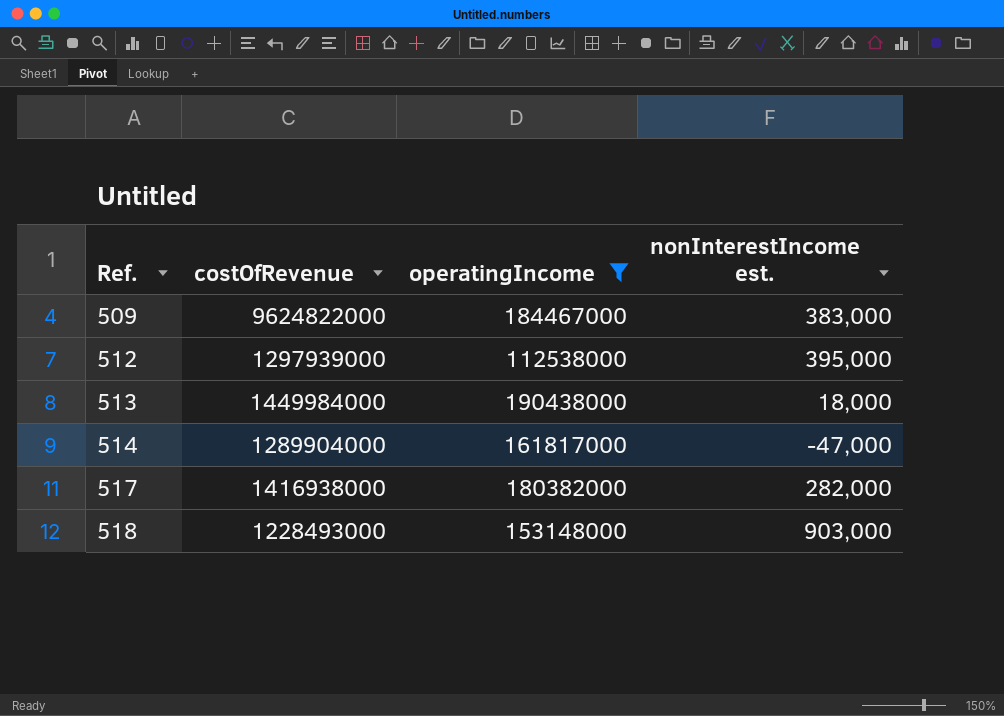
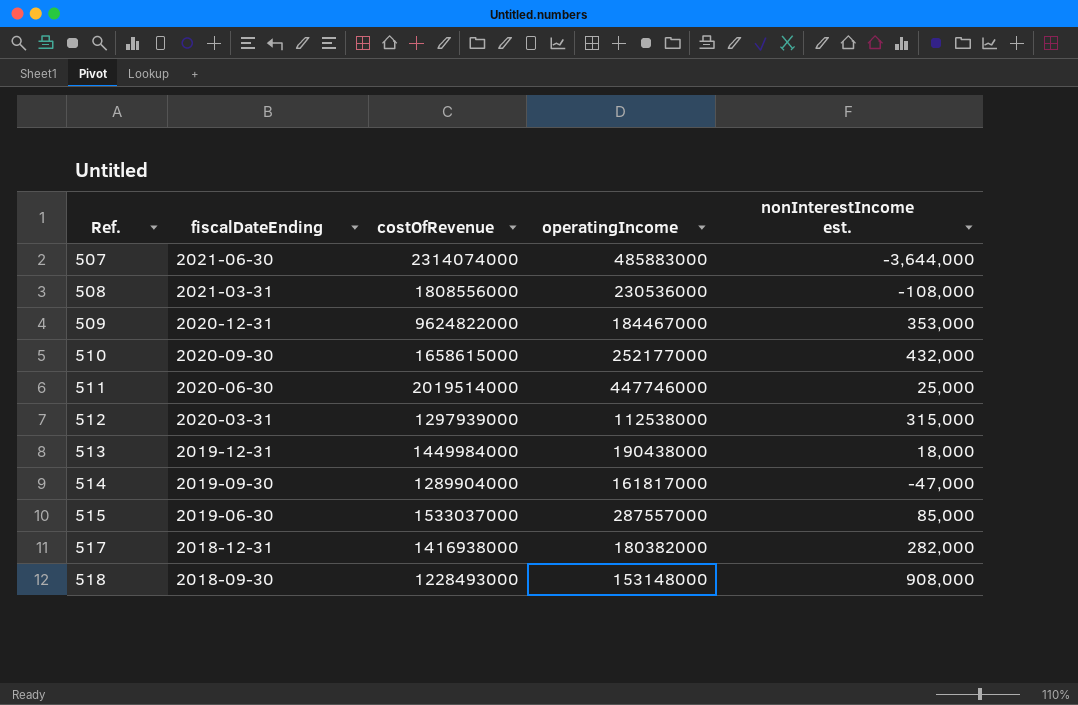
filter: operatingIncome <= 190438000 -> none
column fiscalDateEnding | position: none -> 2
509 | nonInterestIncome est.: 383,000 -> 353,000
512 | nonInterestIncome est.: 395,000 -> 315,000
518 | nonInterestIncome est.: 903,000 -> 908,000

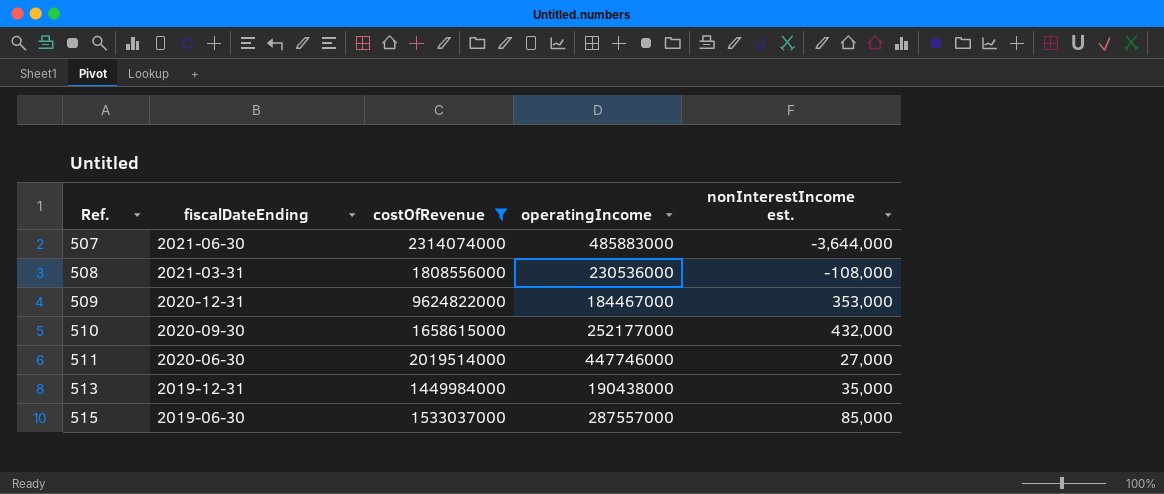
filter: none -> costOfRevenue >= 1449984000
511 | nonInterestIncome est.: 25,000 -> 27,000
513 | nonInterestIncome est.: 18,000 -> 35,000

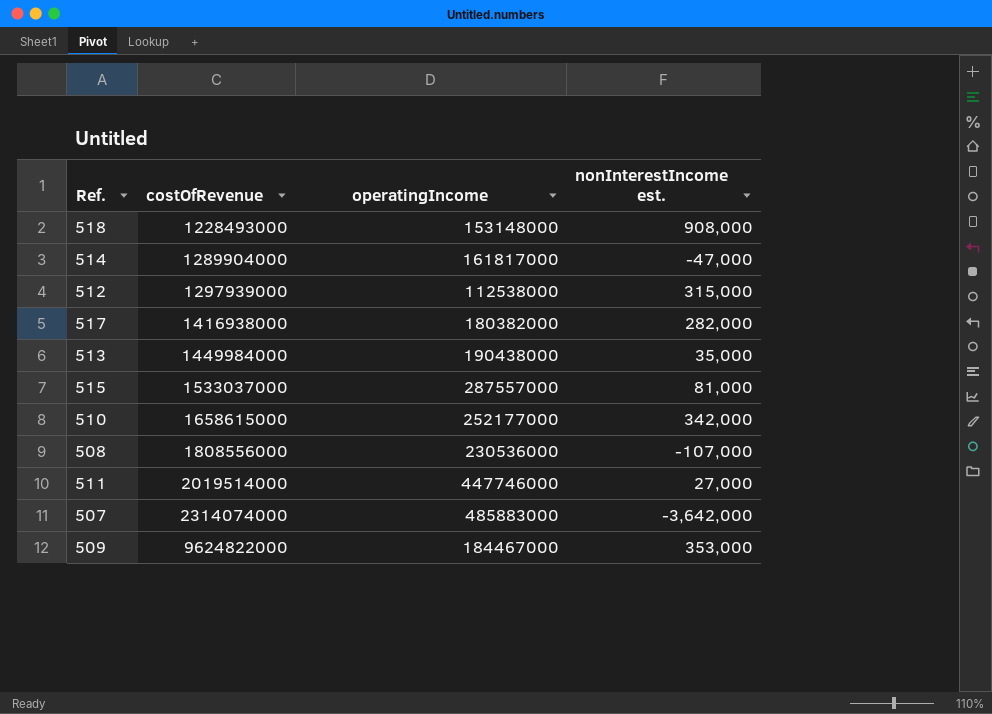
filter: costOfRevenue >= 1449984000 -> none
row order: Ref. ascending -> costOfRevenue ascending
column fiscalDateEnding | position: 2 -> none
515 | nonInterestIncome est.: 85,000 -> 81,000
510 | nonInterestIncome est.: 432,000 -> 342,000
508 | nonInterestIncome est.: -108,000 -> -107,000
507 | nonInterestIncome est.: -3,644,000 -> -3,642,000

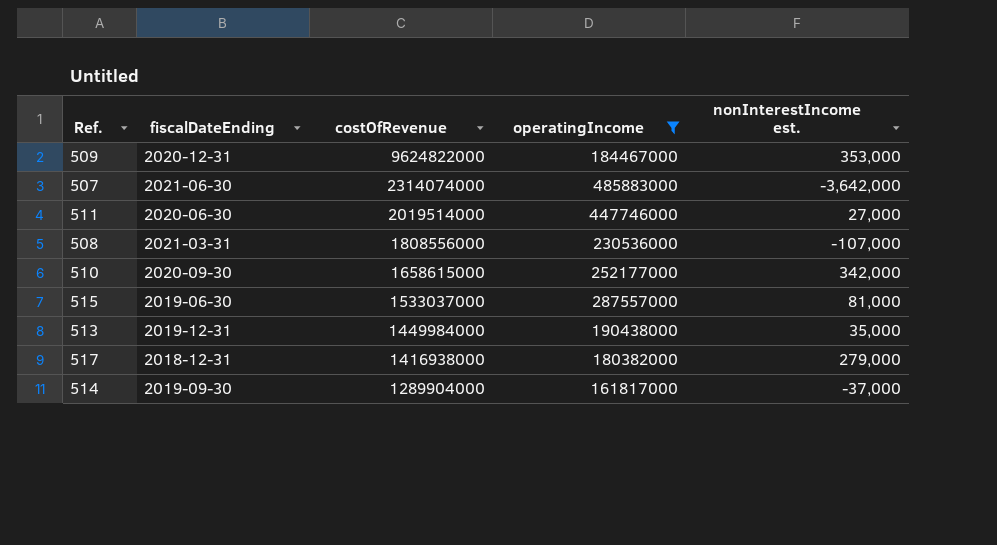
filter: none -> operatingIncome >= 161817000
row order: costOfRevenue ascending -> costOfRevenue descending
column fiscalDateEnding | position: none -> 2
517 | nonInterestIncome est.: 282,000 -> 279,000
514 | nonInterestIncome est.: -47,000 -> -37,000

